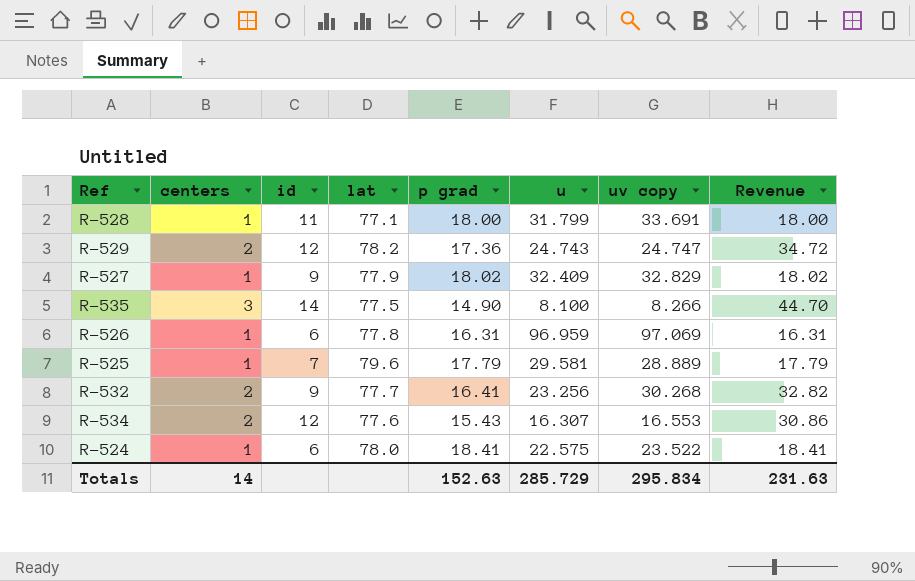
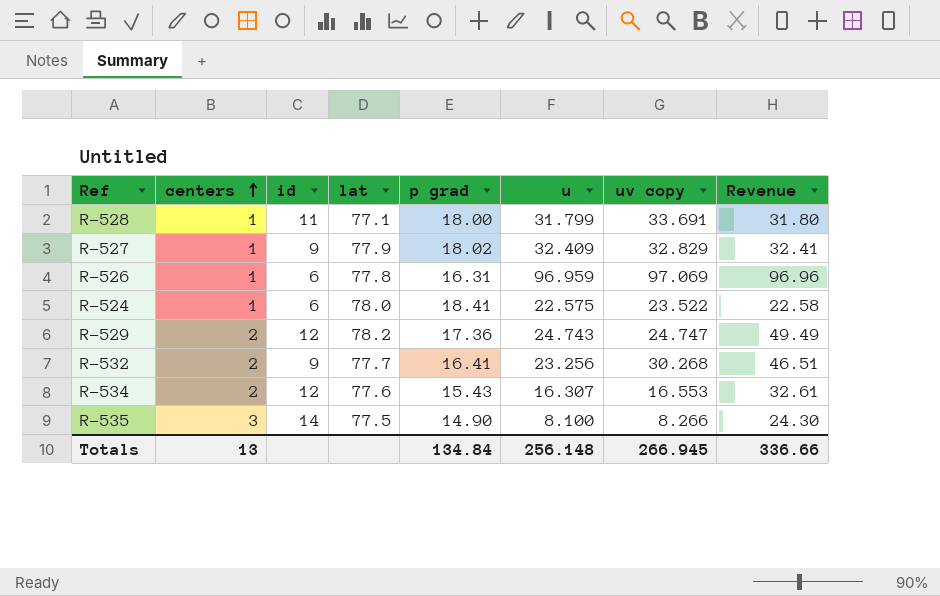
row order: none -> centers ascending
column Revenue | formula: [centers] * [p grad] -> [centers] * [u]
row R-525: 1 | 7 | 79.6 | 17.79 | 29.581 | 28.889 | 17.79 -> none
Totals | centers: 14 -> 13
Totals | p grad: 152.63 -> 134.84
Totals | u: 285.729 -> 256.148
Totals | uv copy: 295.834 -> 266.945
Totals | Revenue: 231.63 -> 336.66

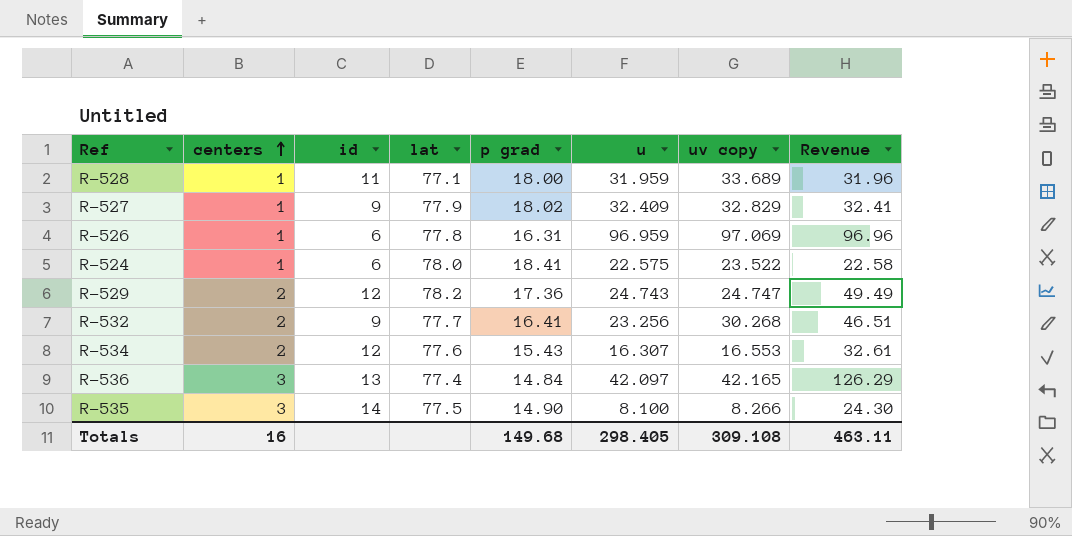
R-528 | u: 31.799 -> 31.959
R-528 | uv copy: 33.691 -> 33.689
R-528 | Revenue: 31.80 -> 31.96
row R-536: none -> 3 | 13 | 77.4 | 14.84 | 42.097 | 42.165 | 126.29
Totals | centers: 13 -> 16
Totals | p grad: 134.84 -> 149.68
Totals | u: 256.148 -> 298.405
Totals | uv copy: 266.945 -> 309.108
Totals | Revenue: 336.66 -> 463.11

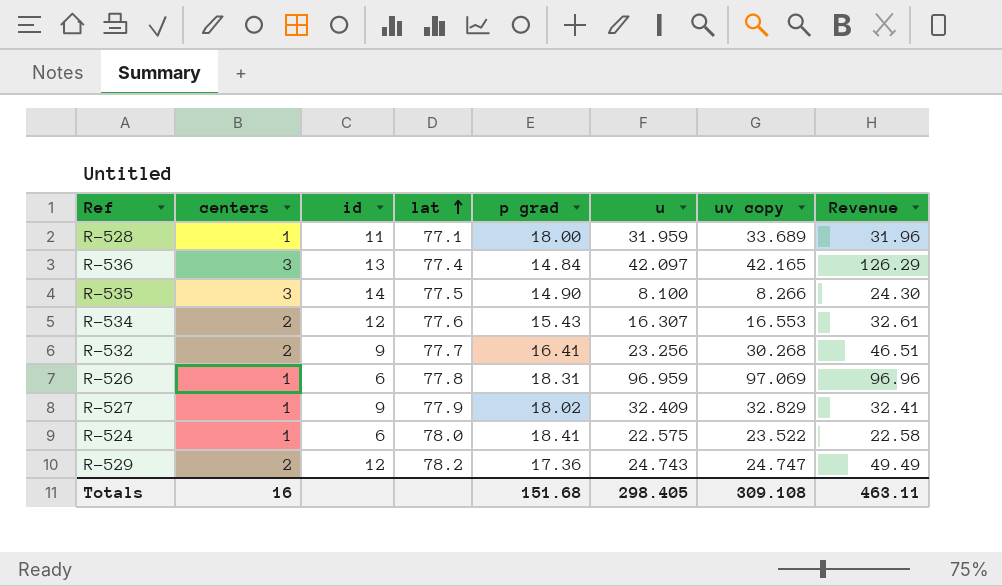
row order: centers ascending -> lat ascending
R-526 | p grad: 16.31 -> 18.31
Totals | p grad: 149.68 -> 151.68

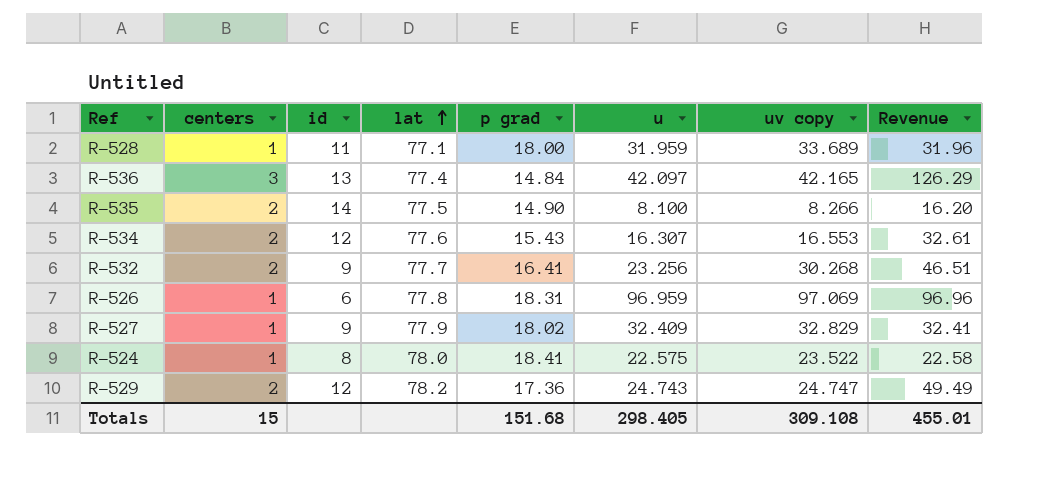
R-535 | centers: 3 -> 2
R-535 | Revenue: 24.30 -> 16.20
R-524 | id: 6 -> 8
Totals | centers: 16 -> 15
Totals | Revenue: 463.11 -> 455.01

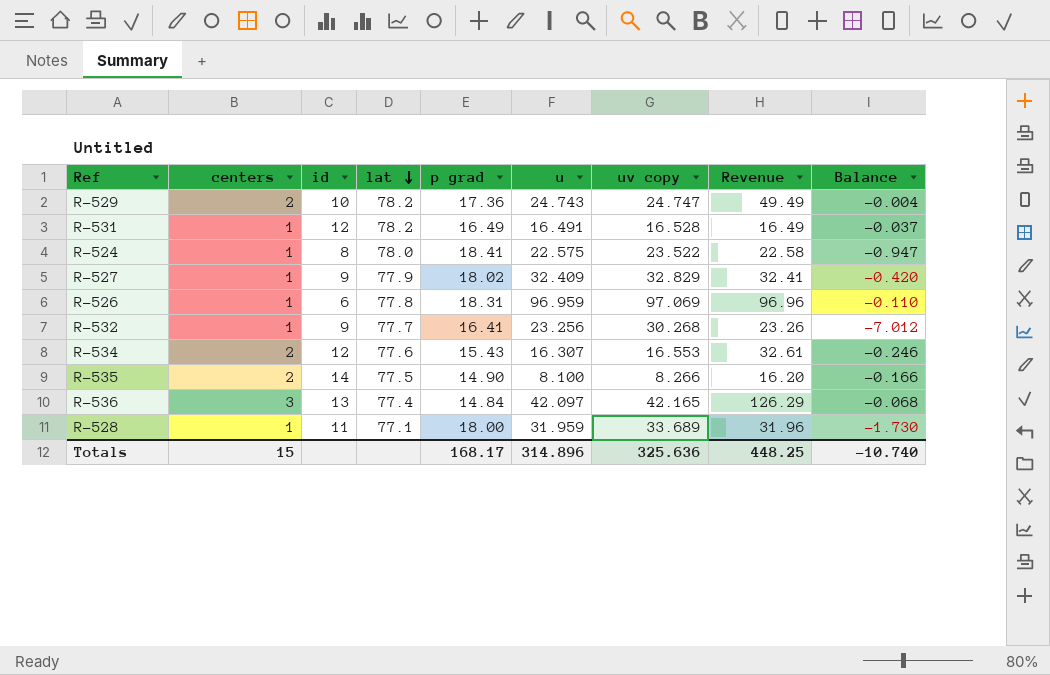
row order: lat ascending -> lat descending
column Balance | formula: none -> [u] - [uv copy]
R-529 | id: 12 -> 10
row R-531: none -> 1 | 12 | 78.2 | 16.49 | 16.491 | 16.528 | 16.49 | -0.037
R-532 | centers: 2 -> 1
R-532 | Revenue: 46.51 -> 23.26
Totals | p grad: 151.68 -> 168.17
Totals | u: 298.405 -> 314.896
Totals | uv copy: 309.108 -> 325.636
Totals | Revenue: 455.01 -> 448.25

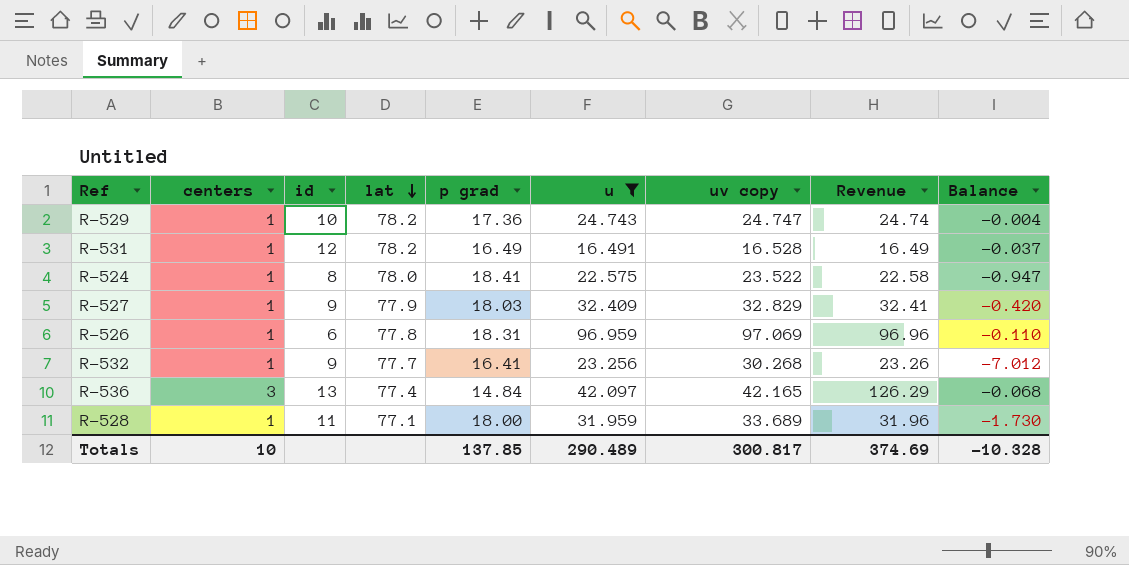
filter: none -> u >= 16.491
R-529 | centers: 2 -> 1
R-529 | Revenue: 49.49 -> 24.74
R-527 | p grad: 18.02 -> 18.03
Totals | centers: 15 -> 10
Totals | p grad: 168.17 -> 137.85
Totals | u: 314.896 -> 290.489
Totals | uv copy: 325.636 -> 300.817
Totals | Revenue: 448.25 -> 374.69
Totals | Balance: -10.740 -> -10.328

